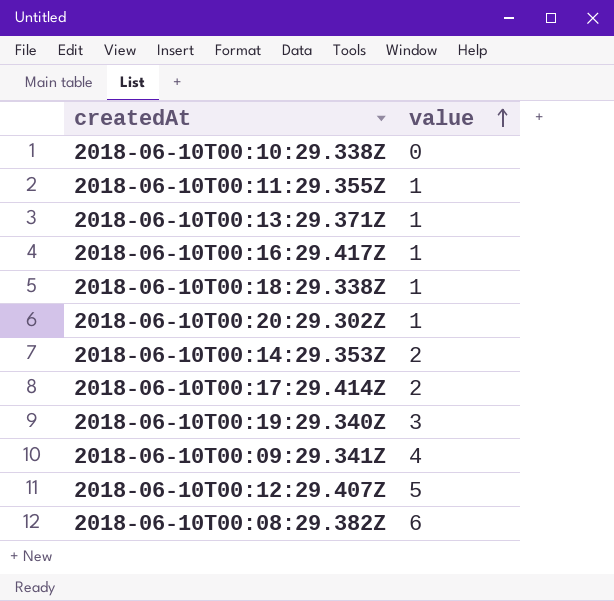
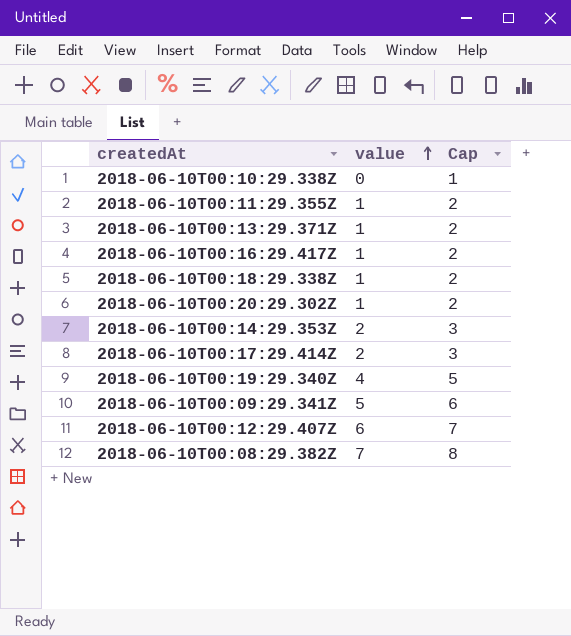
column Cap | formula: none -> [value] + 1
2018-06-10T00:19:29.340Z | value: 3 -> 4
2018-06-10T00:09:29.341Z | value: 4 -> 5
2018-06-10T00:12:29.407Z | value: 5 -> 6
2018-06-10T00:08:29.382Z | value: 6 -> 7

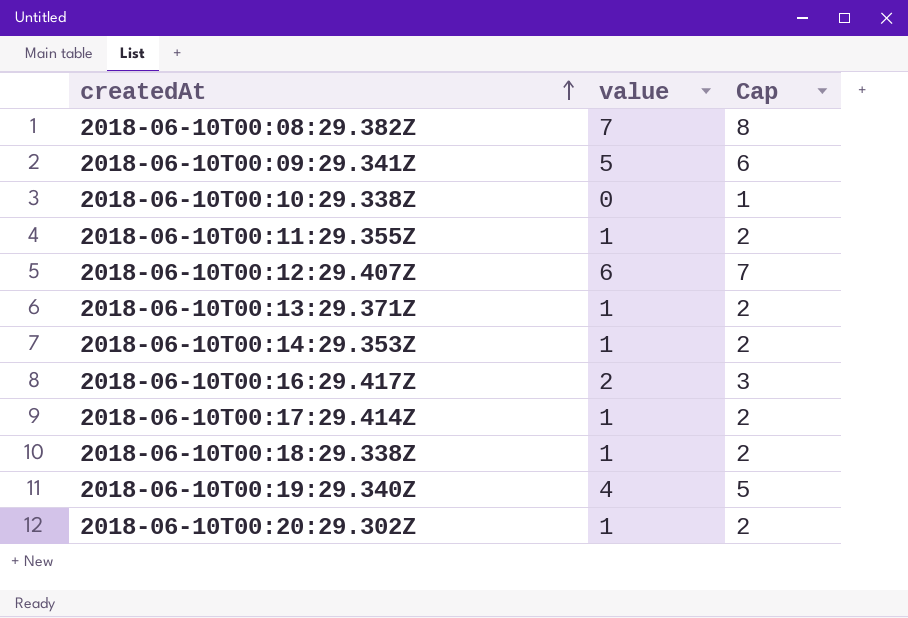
row order: value ascending -> createdAt ascending
2018-06-10T00:14:29.353Z | value: 2 -> 1
2018-06-10T00:14:29.353Z | Cap: 3 -> 2
2018-06-10T00:16:29.417Z | value: 1 -> 2
2018-06-10T00:16:29.417Z | Cap: 2 -> 3
2018-06-10T00:17:29.414Z | value: 2 -> 1
2018-06-10T00:17:29.414Z | Cap: 3 -> 2

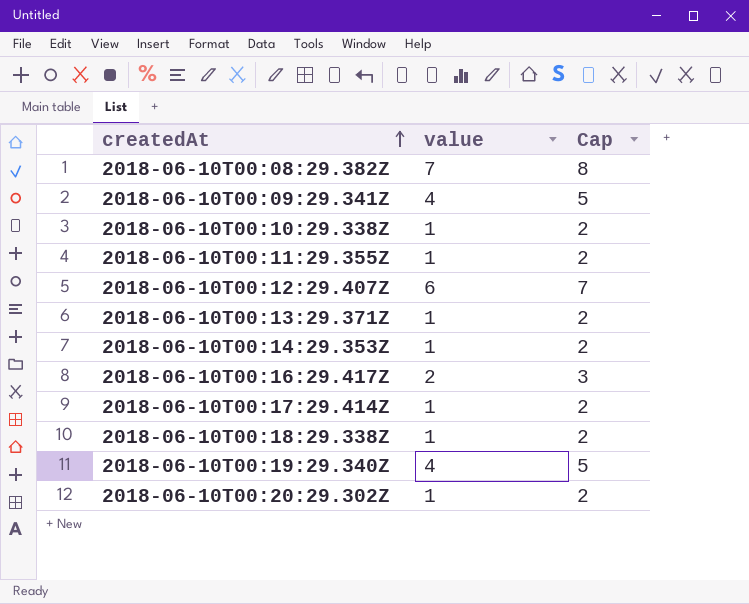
2018-06-10T00:09:29.341Z | value: 5 -> 4
2018-06-10T00:09:29.341Z | Cap: 6 -> 5
2018-06-10T00:10:29.338Z | value: 0 -> 1
2018-06-10T00:10:29.338Z | Cap: 1 -> 2

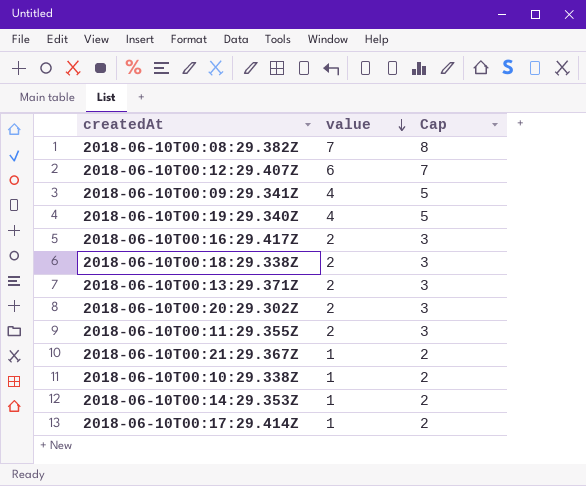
row order: createdAt ascending -> value descending
2018-06-10T00:18:29.338Z | value: 1 -> 2
2018-06-10T00:18:29.338Z | Cap: 2 -> 3
2018-06-10T00:13:29.371Z | value: 1 -> 2
2018-06-10T00:13:29.371Z | Cap: 2 -> 3
2018-06-10T00:20:29.302Z | value: 1 -> 2
2018-06-10T00:20:29.302Z | Cap: 2 -> 3
2018-06-10T00:11:29.355Z | value: 1 -> 2
2018-06-10T00:11:29.355Z | Cap: 2 -> 3
row 2018-06-10T00:21:29.367Z: none -> 1 | 2

